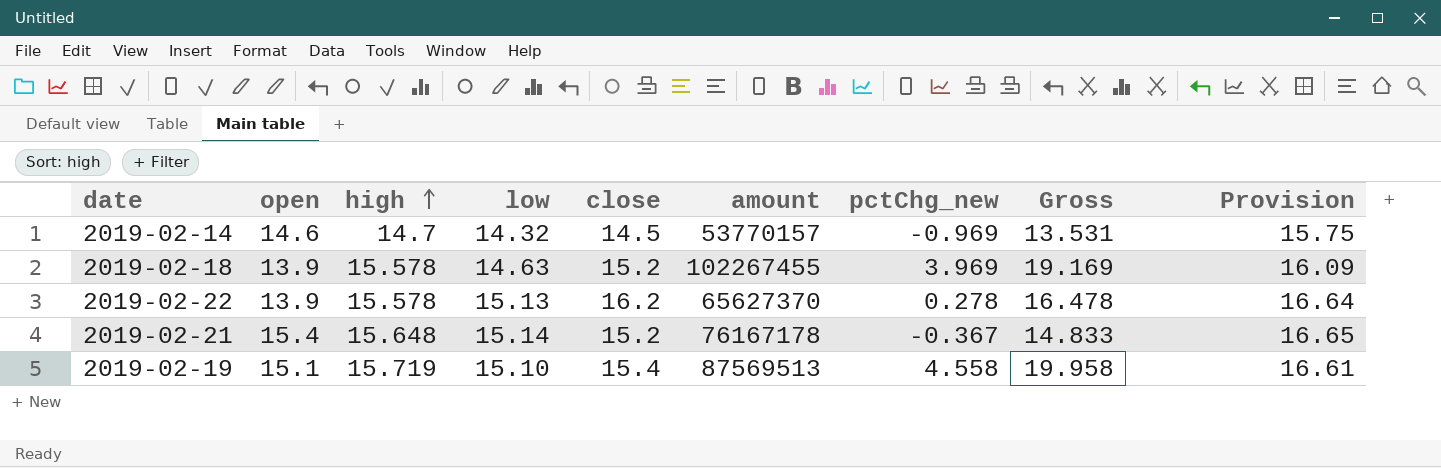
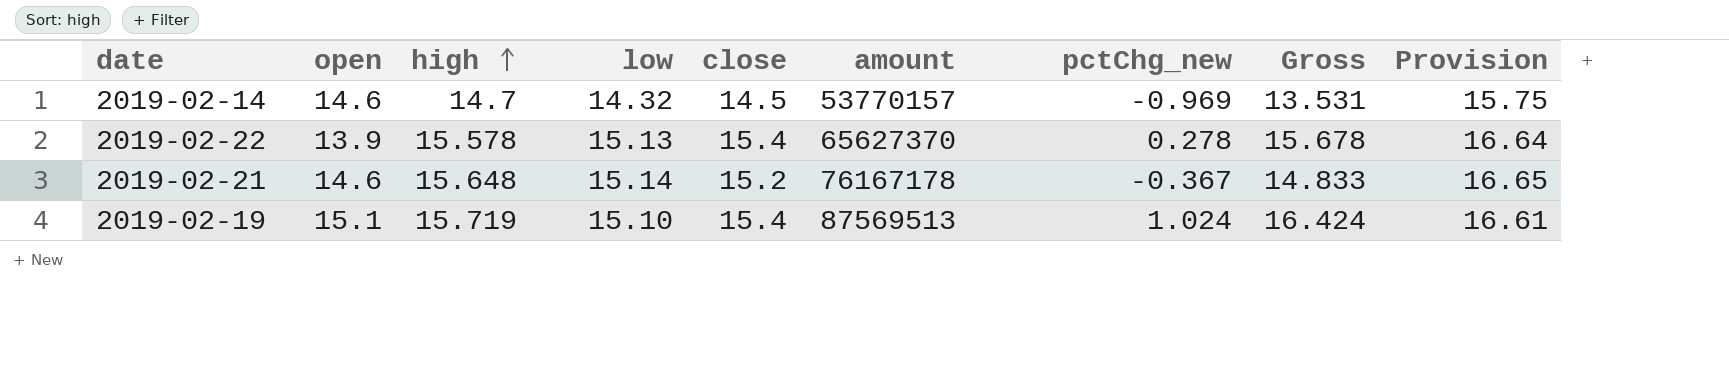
row 2019-02-18: 13.9 | 15.578 | 14.63 | 15.2 | 102267455 | 3.969 | 19.169 | 16.09 -> none
2019-02-22 | close: 16.2 -> 15.4
2019-02-22 | Gross: 16.478 -> 15.678
2019-02-21 | open: 15.4 -> 14.6
2019-02-19 | pctChg_new: 4.558 -> 1.024
2019-02-19 | Gross: 19.958 -> 16.424

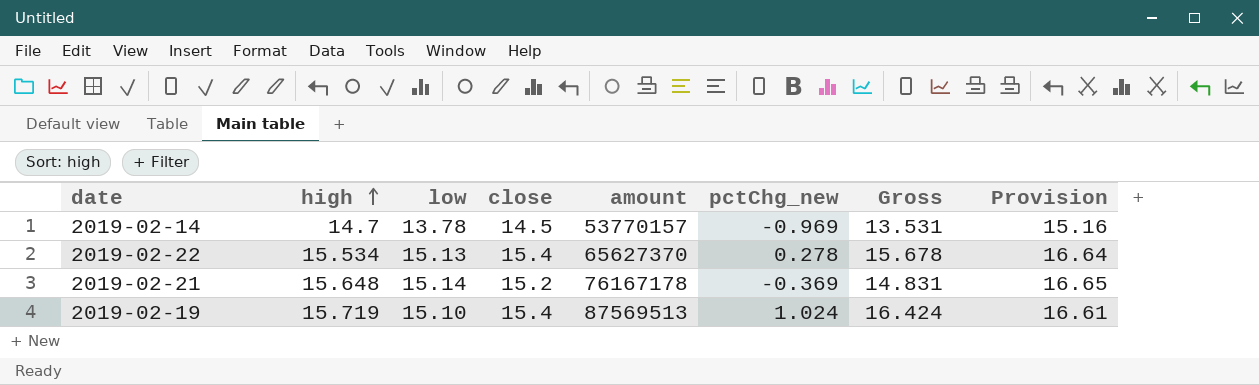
column open | position: 2 -> none
2019-02-14 | low: 14.32 -> 13.78
2019-02-14 | Provision: 15.75 -> 15.16
2019-02-22 | high: 15.578 -> 15.534
2019-02-21 | pctChg_new: -0.367 -> -0.369
2019-02-21 | Gross: 14.833 -> 14.831

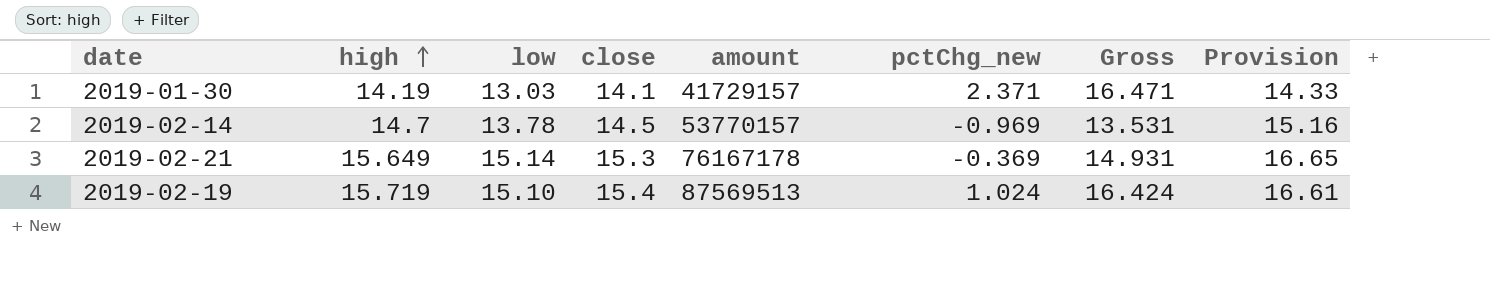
row 2019-02-22: 15.534 | 15.13 | 15.4 | 65627370 | 0.278 | 15.678 | 16.64 -> none
row 2019-01-30: none -> 14.19 | 13.03 | 14.1 | 41729157 | 2.371 | 16.471 | 14.33
2019-02-21 | high: 15.648 -> 15.649
2019-02-21 | close: 15.2 -> 15.3
2019-02-21 | Gross: 14.831 -> 14.931

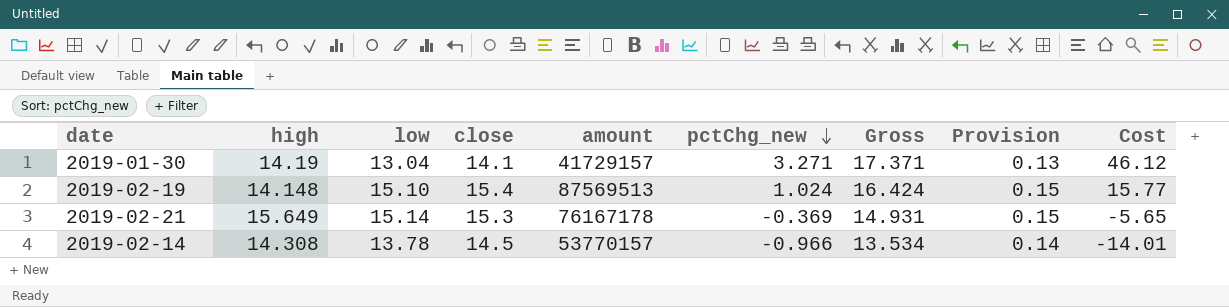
row order: high ascending -> pctChg_new descending
column Provision | formula: [low] * 1.1 -> [low] * 0.01
column Cost | formula: none -> [close] * [pctChg_new]
2019-01-30 | low: 13.03 -> 13.04
2019-01-30 | pctChg_new: 2.371 -> 3.271
2019-01-30 | Gross: 16.471 -> 17.371
2019-02-19 | high: 15.719 -> 14.148
2019-02-14 | high: 14.7 -> 14.308
2019-02-14 | pctChg_new: -0.969 -> -0.966
2019-02-14 | Gross: 13.531 -> 13.534

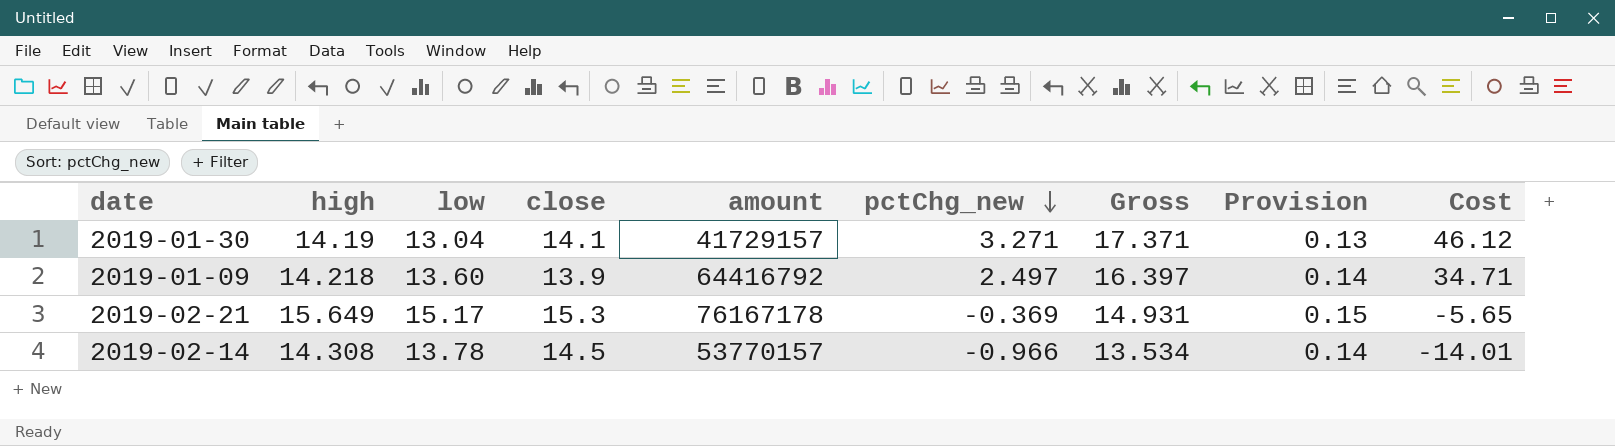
row 2019-02-19: 14.148 | 15.10 | 15.4 | 87569513 | 1.024 | 16.424 | 0.15 | 15.77 -> none
row 2019-01-09: none -> 14.218 | 13.60 | 13.9 | 64416792 | 2.497 | 16.397 | 0.14 | 34.71
2019-02-21 | low: 15.14 -> 15.17

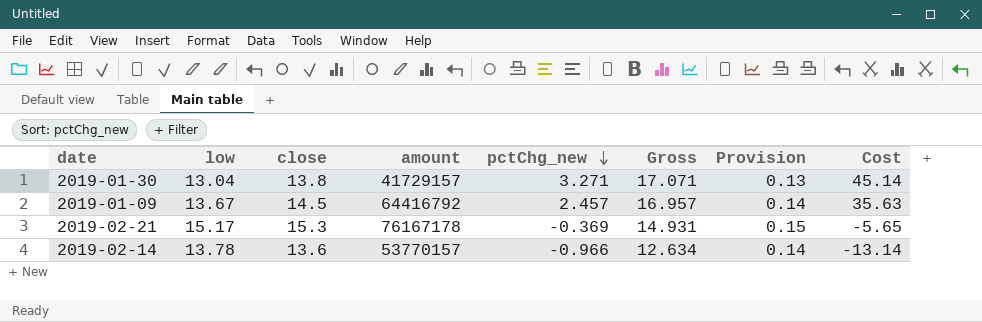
column high | position: 2 -> none
2019-01-30 | close: 14.1 -> 13.8
2019-01-30 | Gross: 17.371 -> 17.071
2019-01-30 | Cost: 46.12 -> 45.14
2019-01-09 | low: 13.60 -> 13.67
2019-01-09 | close: 13.9 -> 14.5
2019-01-09 | pctChg_new: 2.497 -> 2.457
2019-01-09 | Gross: 16.397 -> 16.957
2019-01-09 | Cost: 34.71 -> 35.63
2019-02-14 | close: 14.5 -> 13.6
2019-02-14 | Gross: 13.534 -> 12.634
2019-02-14 | Cost: -14.01 -> -13.14

